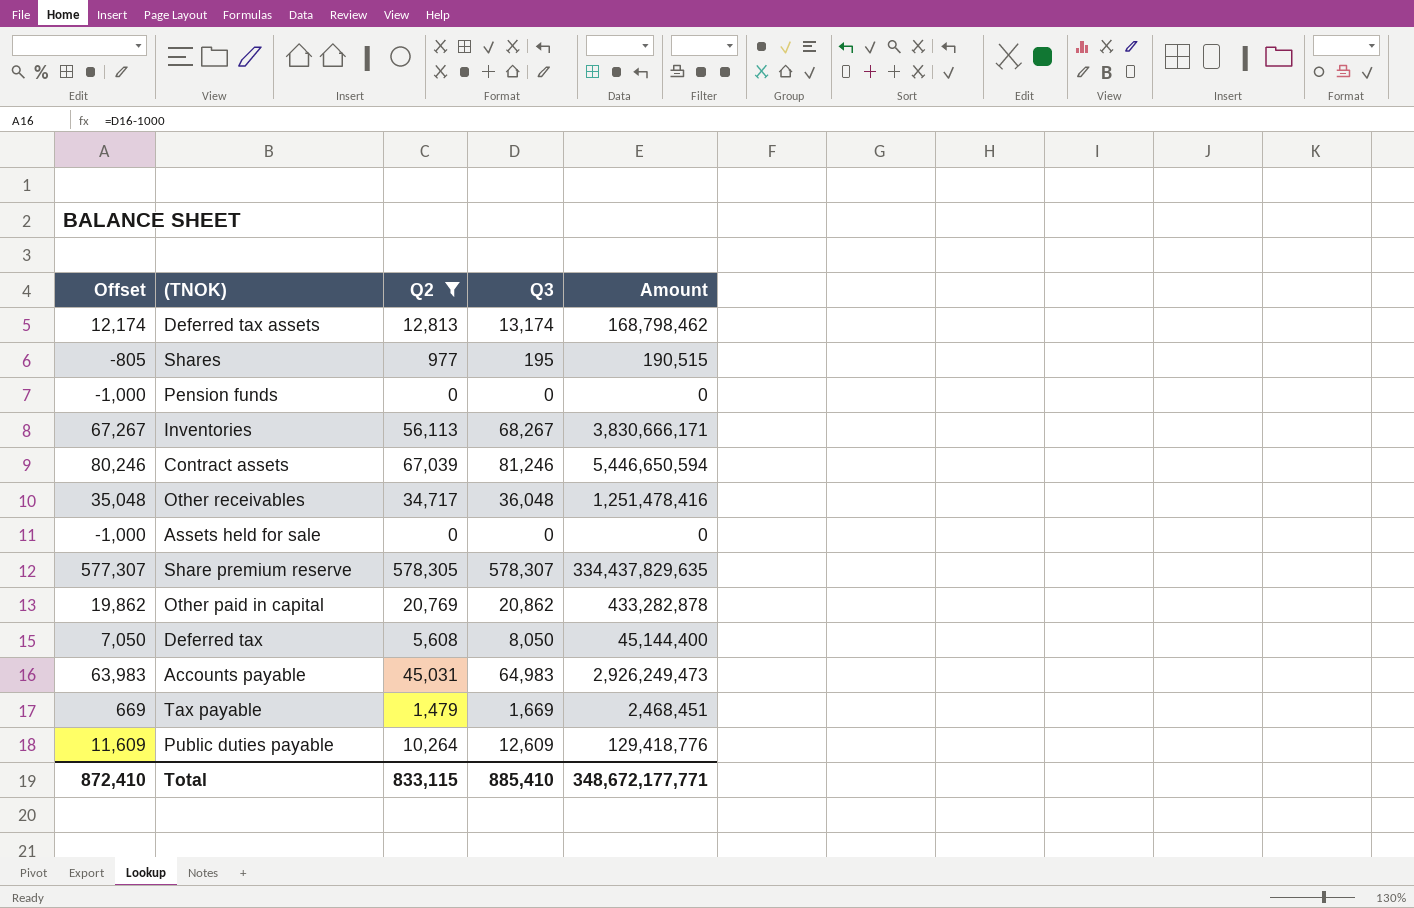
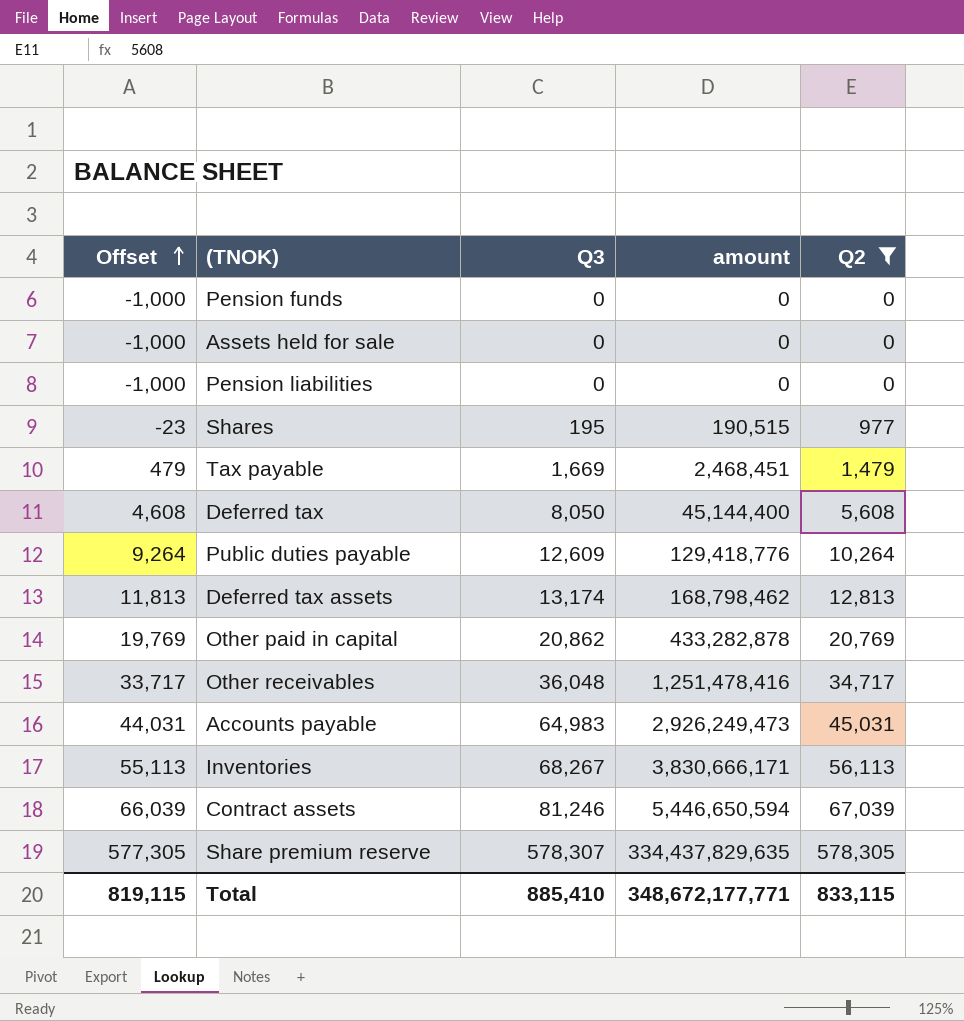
row order: none -> Offset ascending
column Offset | formula: [Q3] - 1000 -> [Q2] - 1000
column name: Amount -> amount
column Q2 | position: 3 -> 5
row Pension liabilities: none -> -1,000 | 0 | 0 | 0
Total | Offset: 872,410 -> 819,115

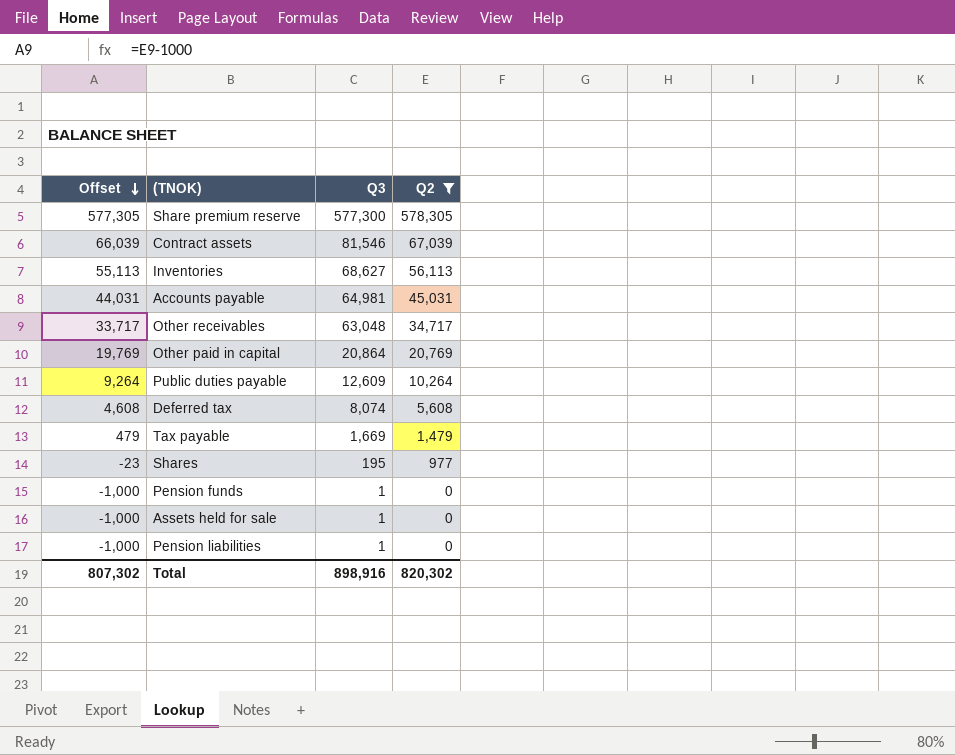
row order: Offset ascending -> Offset descending
column amount | formula: [Q3] * [Q2] -> none
row Deferred tax assets: 11,813 | 13,174 | 168,798,462 | 12,813 -> none
Share premium reserve | Q3: 578,307 -> 577,300
Contract assets | Q3: 81,246 -> 81,546
Inventories | Q3: 68,267 -> 68,627
Accounts payable | Q3: 64,983 -> 64,981
Other receivables | Q3: 36,048 -> 63,048
Other paid in capital | Q3: 20,862 -> 20,864
Deferred tax | Q3: 8,050 -> 8,074
Pension funds | Q3: 0 -> 1
Assets held for sale | Q3: 0 -> 1
Pension liabilities | Q3: 0 -> 1
Total | Offset: 819,115 -> 807,302
Total | Q3: 885,410 -> 898,916
Total | Q2: 833,115 -> 820,302

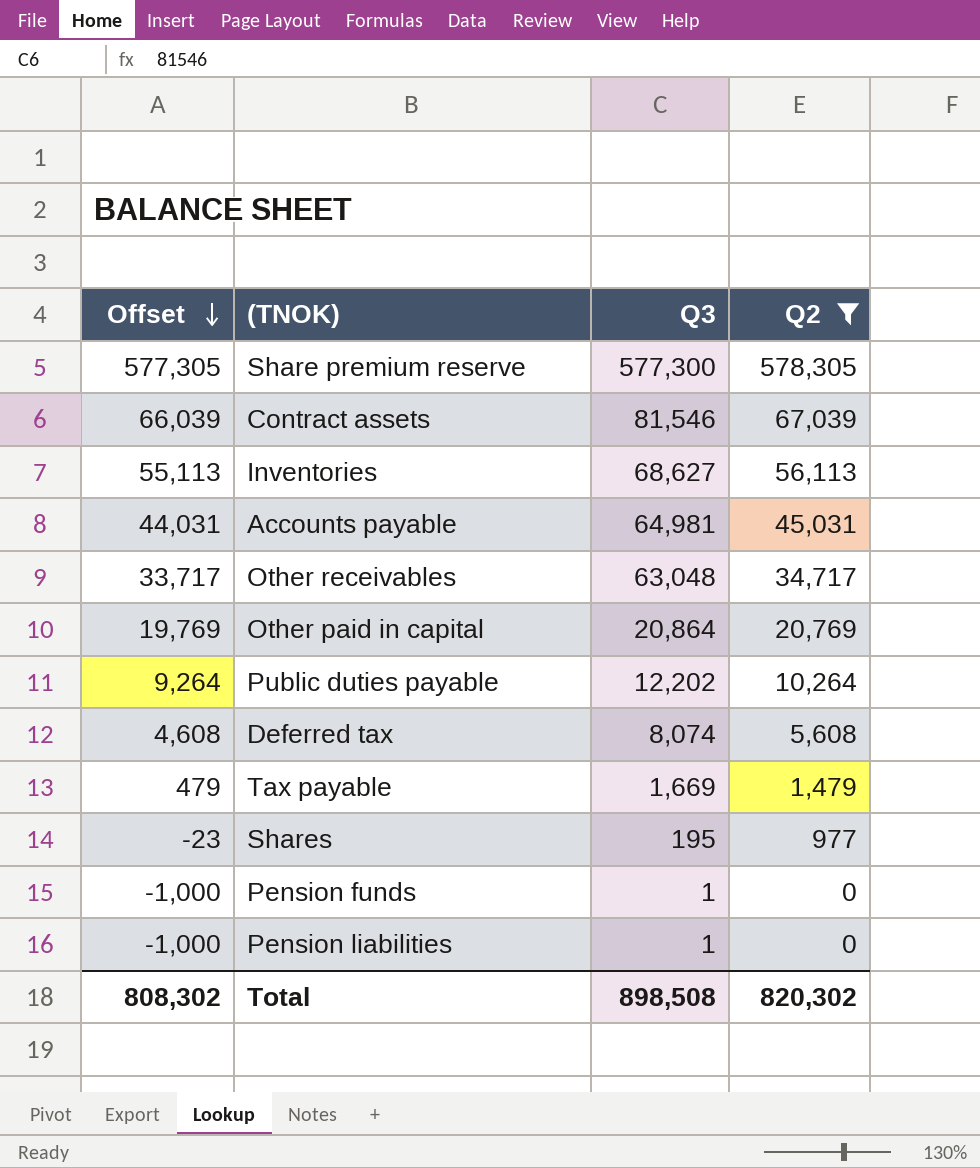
row Assets held for sale: -1,000 | 1 | 0 -> none
Public duties payable | Q3: 12,609 -> 12,202
Total | Offset: 807,302 -> 808,302
Total | Q3: 898,916 -> 898,508

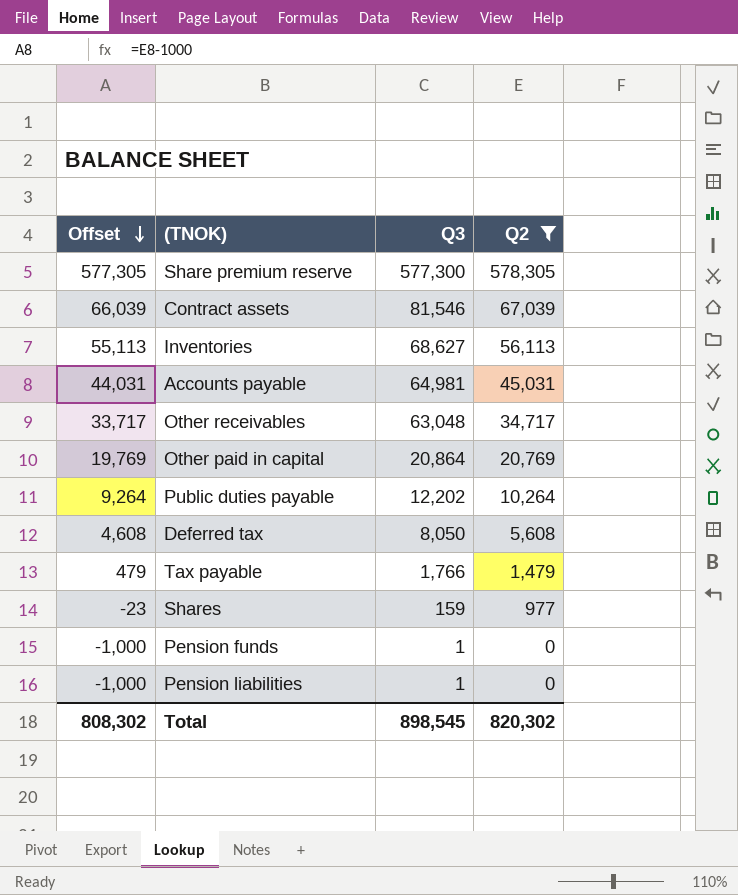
Deferred tax | Q3: 8,074 -> 8,050
Tax payable | Q3: 1,669 -> 1,766
Shares | Q3: 195 -> 159
Total | Q3: 898,508 -> 898,545

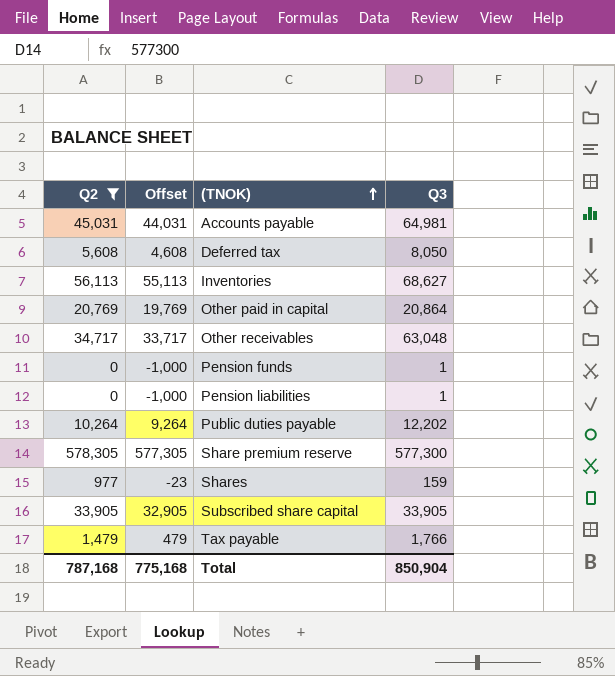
row order: Offset descending -> (TNOK) ascending
column Q2 | position: 4 -> 1
row Contract assets: 66,039 | 81,546 | 67,039 -> none
row Subscribed share capital: none -> 33,905 | 32,905 | 33,905
Total | Q2: 820,302 -> 787,168
Total | Offset: 808,302 -> 775,168
Total | Q3: 898,545 -> 850,904

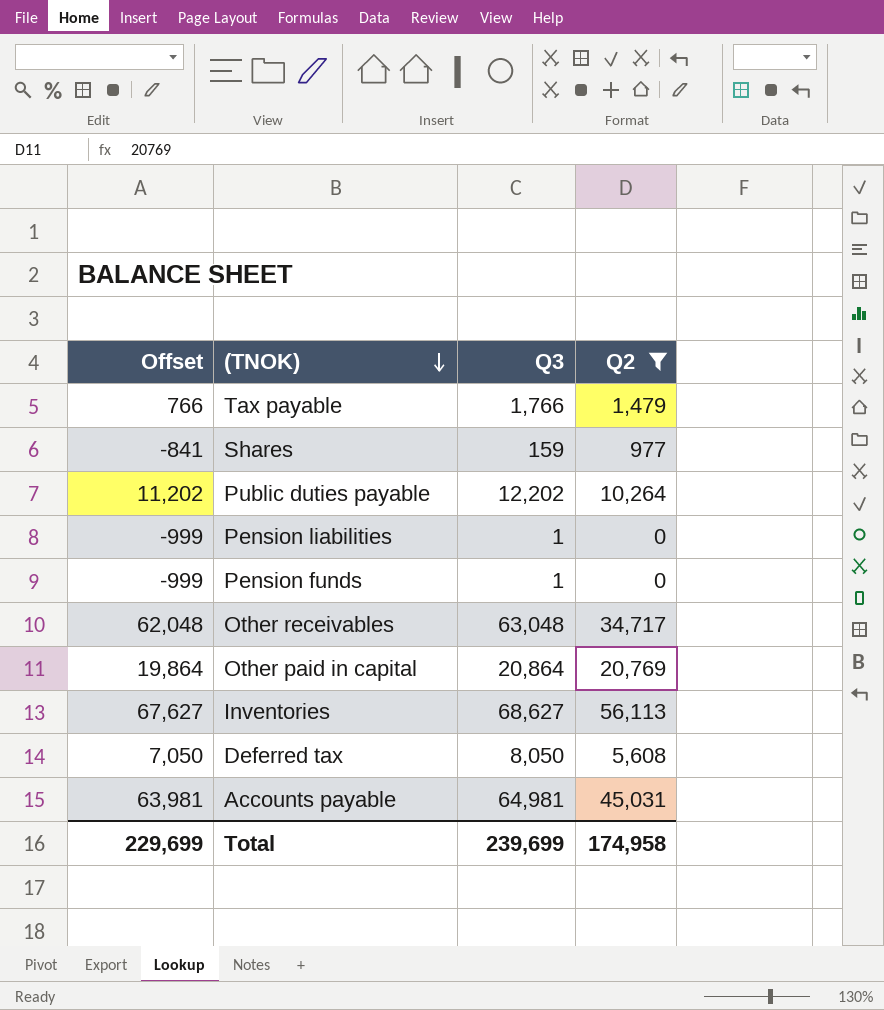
row order: (TNOK) ascending -> (TNOK) descending
column Offset | formula: [Q2] - 1000 -> [Q3] - 1000
column Q2 | position: 1 -> 4
row Share premium reserve: 578,305 | 577,305 | 577,300 -> none
row Subscribed share capital: 33,905 | 32,905 | 33,905 -> none
Total | Offset: 775,168 -> 229,699
Total | Q3: 850,904 -> 239,699
Total | Q2: 787,168 -> 174,958

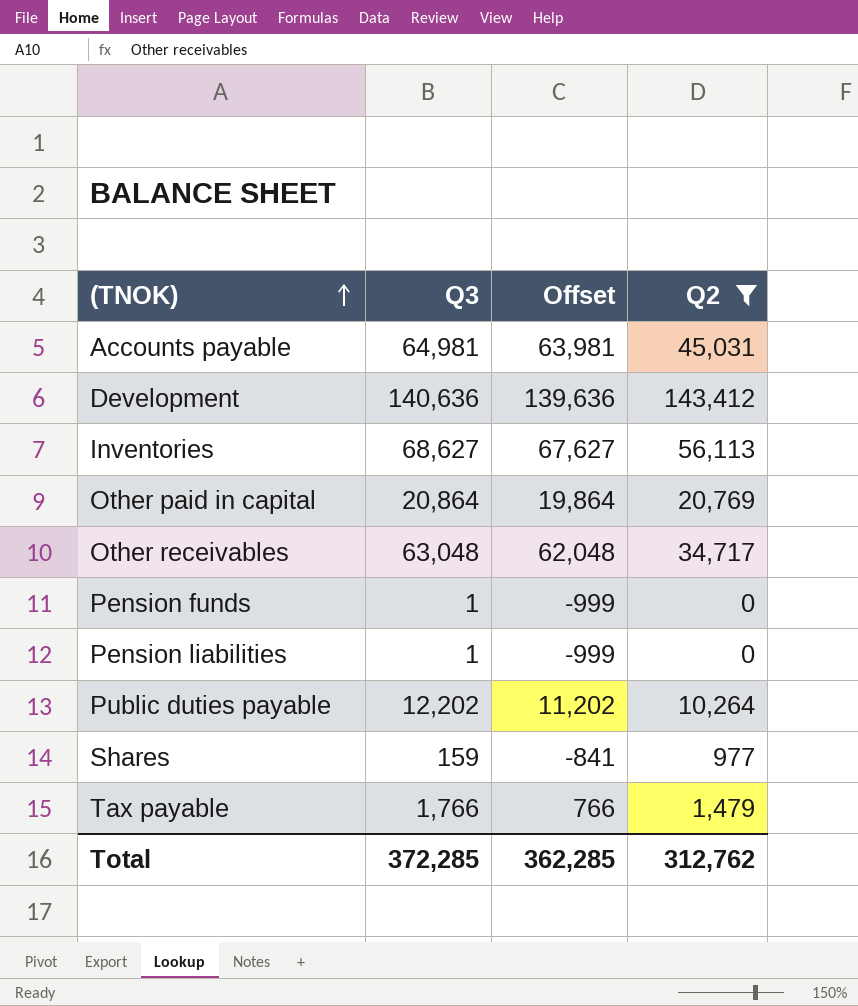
row order: (TNOK) descending -> (TNOK) ascending
column Offset | position: 1 -> 3
row Deferred tax: 7,050 | 8,050 | 5,608 -> none
row Development: none -> 140,636 | 139,636 | 143,412
Total | Q3: 239,699 -> 372,285
Total | Offset: 229,699 -> 362,285
Total | Q2: 174,958 -> 312,762

